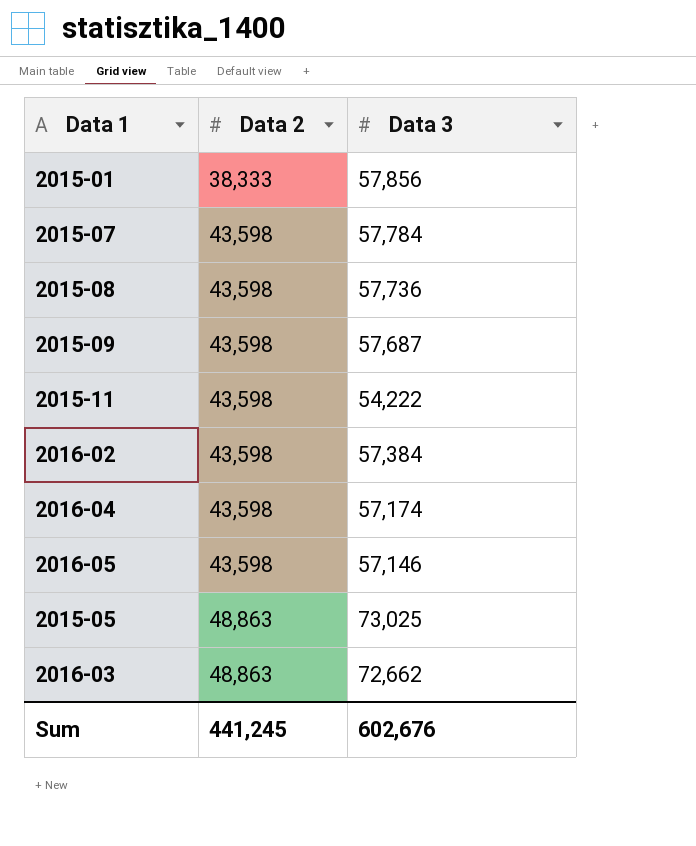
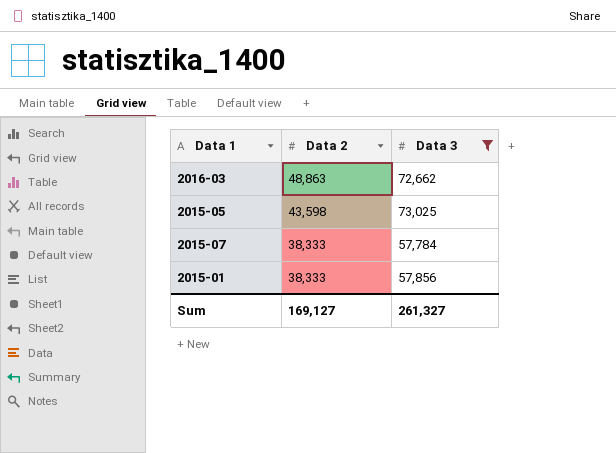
filter: none -> Data 3 >= 57,784
row order: Data 2 ascending -> Data 2 descending
2015-05 | Data 2: 48,863 -> 43,598
2015-07 | Data 2: 43,598 -> 38,333
Sum | Data 2: 441,245 -> 169,127
Sum | Data 3: 602,676 -> 261,327

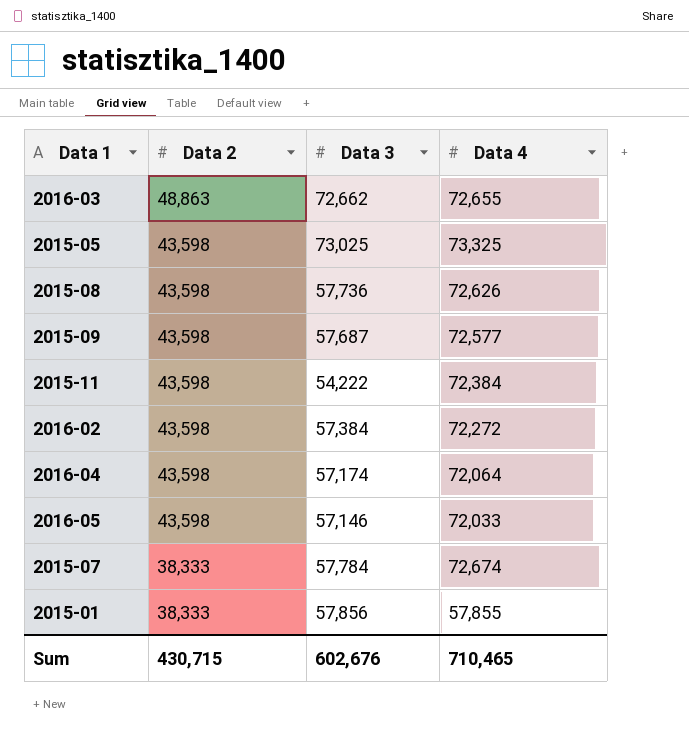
filter: Data 3 >= 57,784 -> none
column Data 4 | position: none -> 4
Sum | Data 2: 169,127 -> 430,715
Sum | Data 3: 261,327 -> 602,676

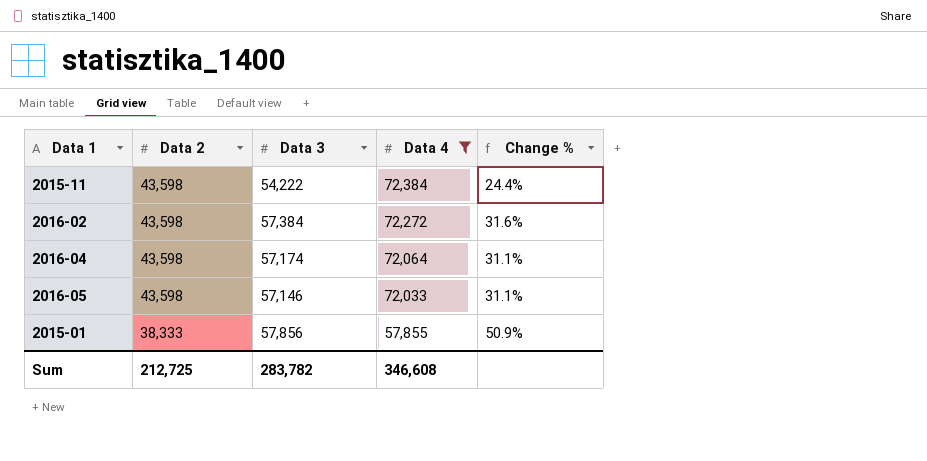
filter: none -> Data 4 <= 72,384
column Change % | formula: none -> ([Data 3] - [Data 2]) / [Data 2]
Sum | Data 2: 430,715 -> 212,725
Sum | Data 3: 602,676 -> 283,782
Sum | Data 4: 710,465 -> 346,608

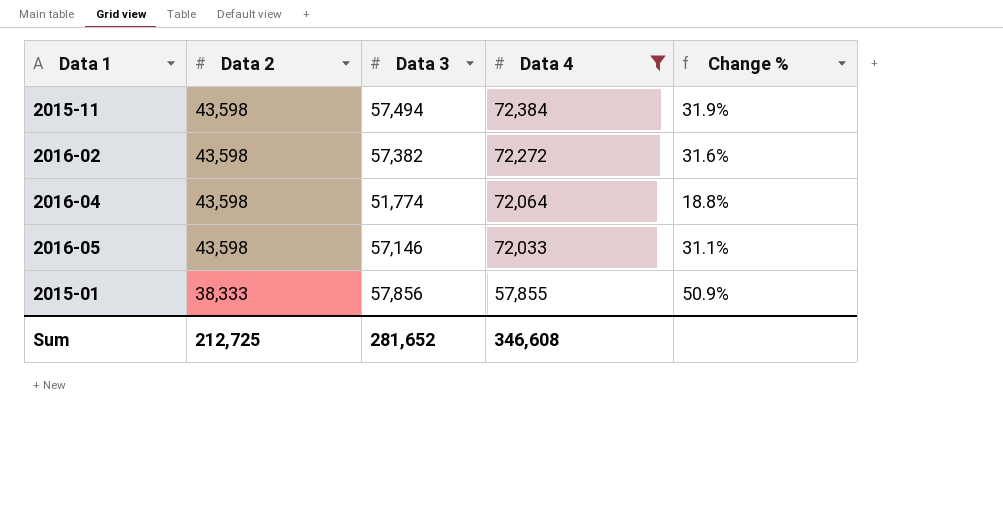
2015-11 | Data 3: 54,222 -> 57,494
2015-11 | Change %: 24.4% -> 31.9%
2016-02 | Data 3: 57,384 -> 57,382
2016-04 | Data 3: 57,174 -> 51,774
2016-04 | Change %: 31.1% -> 18.8%
Sum | Data 3: 283,782 -> 281,652

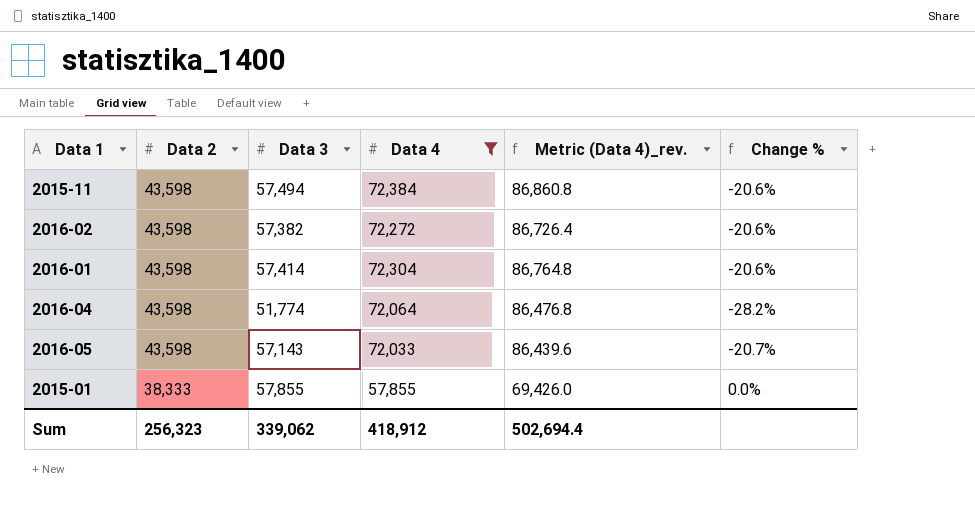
column Metric (Data 4)_rev. | formula: none -> [Data 4] * 1.2
column Change % | formula: ([Data 3] - [Data 2]) / [Data 2] -> ([Data 3] - [Data 4]) / [Data 4]
row 2016-01: none -> 43,598 | 57,414 | 72,304 | 86,764.8 | -20.6%
2016-05 | Data 3: 57,146 -> 57,143
2015-01 | Data 3: 57,856 -> 57,855
Sum | Data 2: 212,725 -> 256,323
Sum | Data 3: 281,652 -> 339,062
Sum | Data 4: 346,608 -> 418,912

